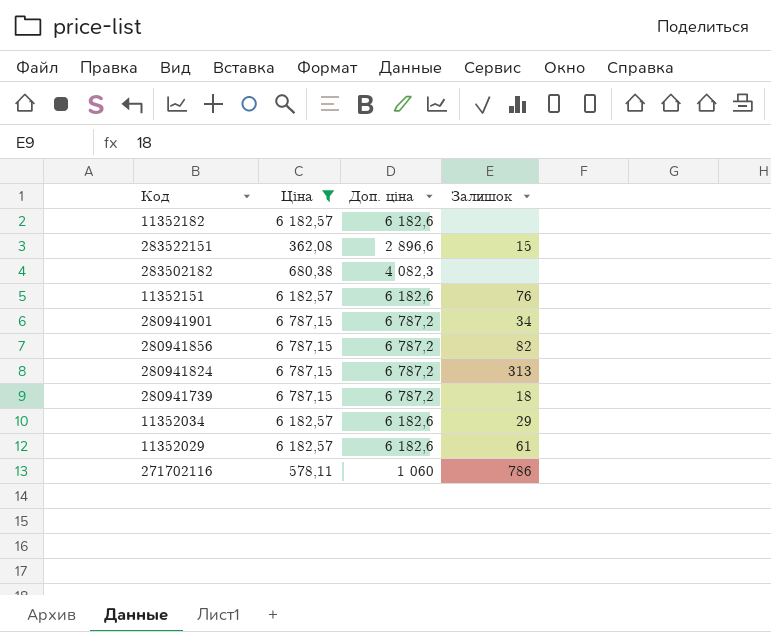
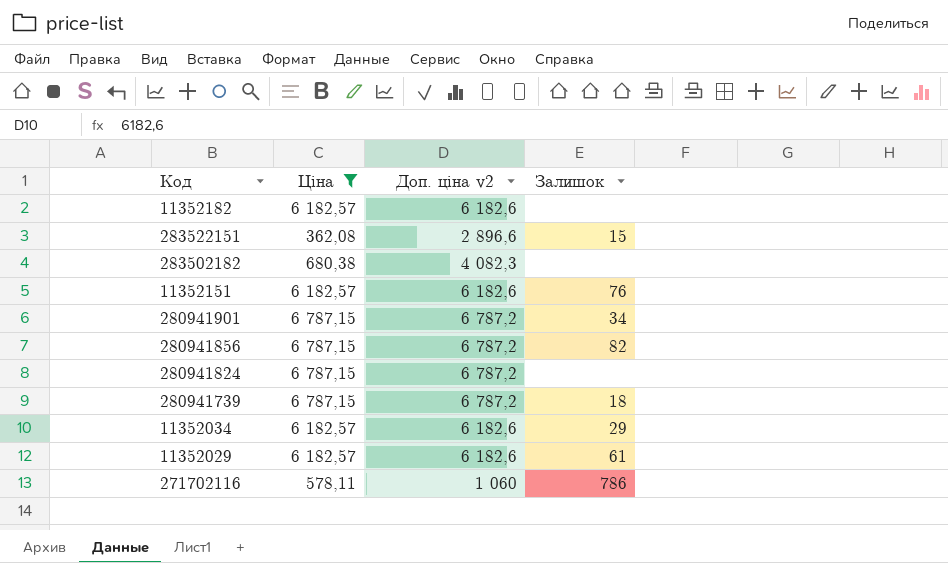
column name: Доп. ціна -> Доп. ціна v2
280941824 | Залишок: 313 -> none

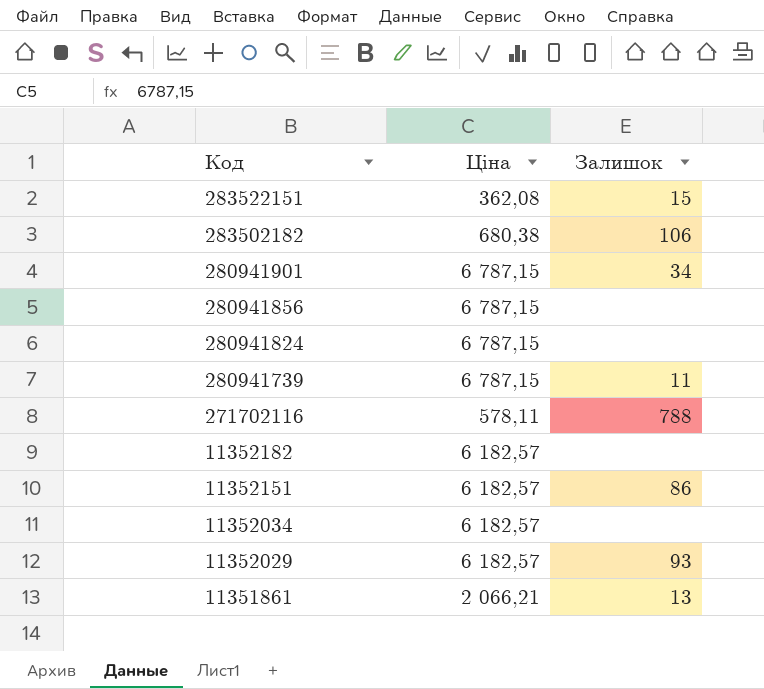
filter: Ціна != 2 066,21 -> none
row order: none -> Код descending
column Доп. ціна v2 | position: 3 -> none
283502182 | Залишок: none -> 106
280941856 | Залишок: 82 -> none
280941739 | Залишок: 18 -> 11
271702116 | Залишок: 786 -> 788
11352151 | Залишок: 76 -> 86
11352034 | Залишок: 29 -> none
11352029 | Залишок: 61 -> 93

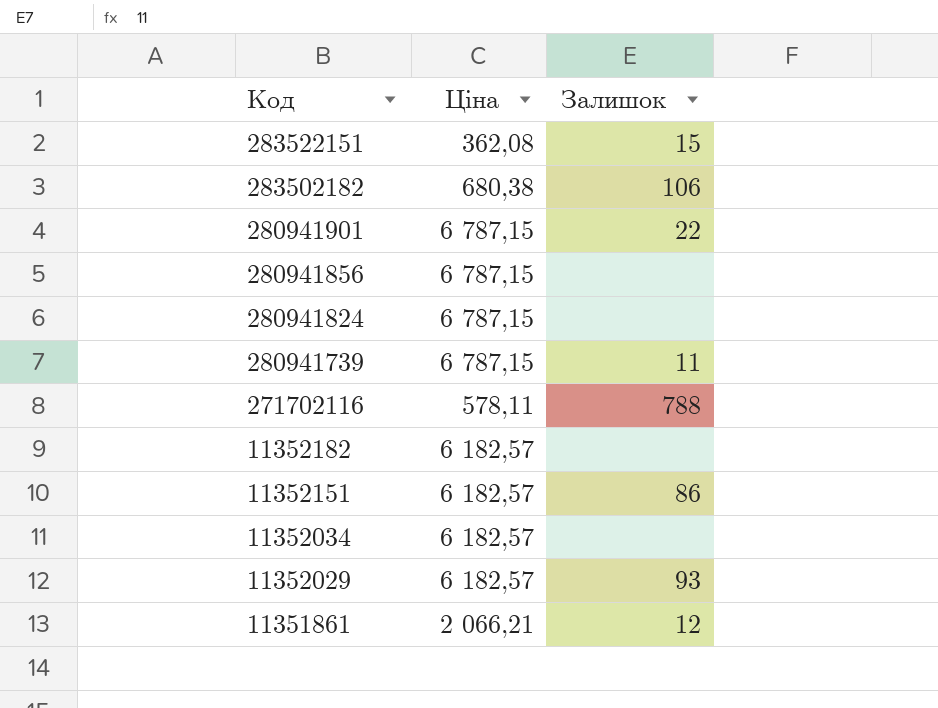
280941901 | Залишок: 34 -> 22
11351861 | Залишок: 13 -> 12

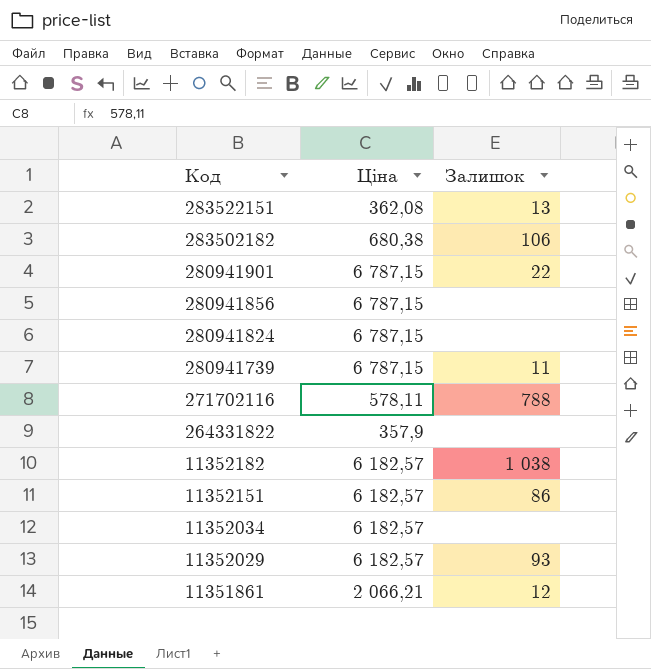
283522151 | Залишок: 15 -> 13
row 264331822: none -> 357,9 | none
11352182 | Залишок: none -> 1 038

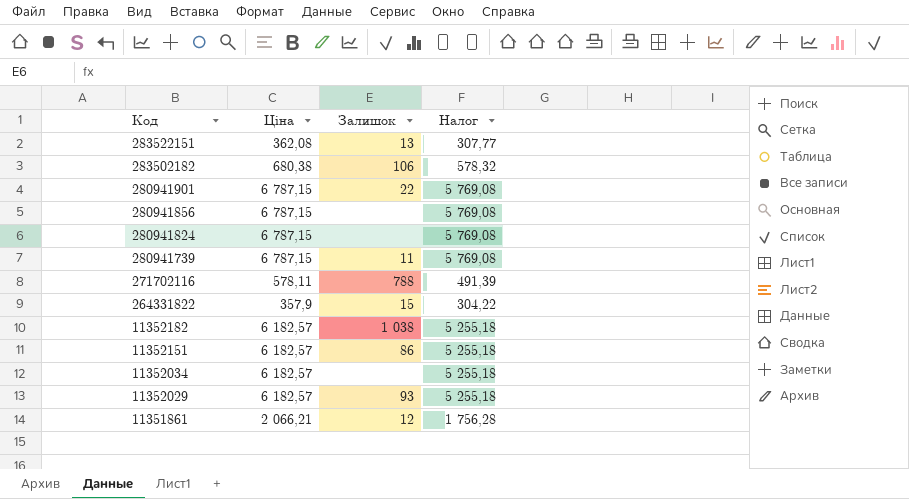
column Налог | formula: none -> [Ціна] * 0,85
264331822 | Залишок: none -> 15

